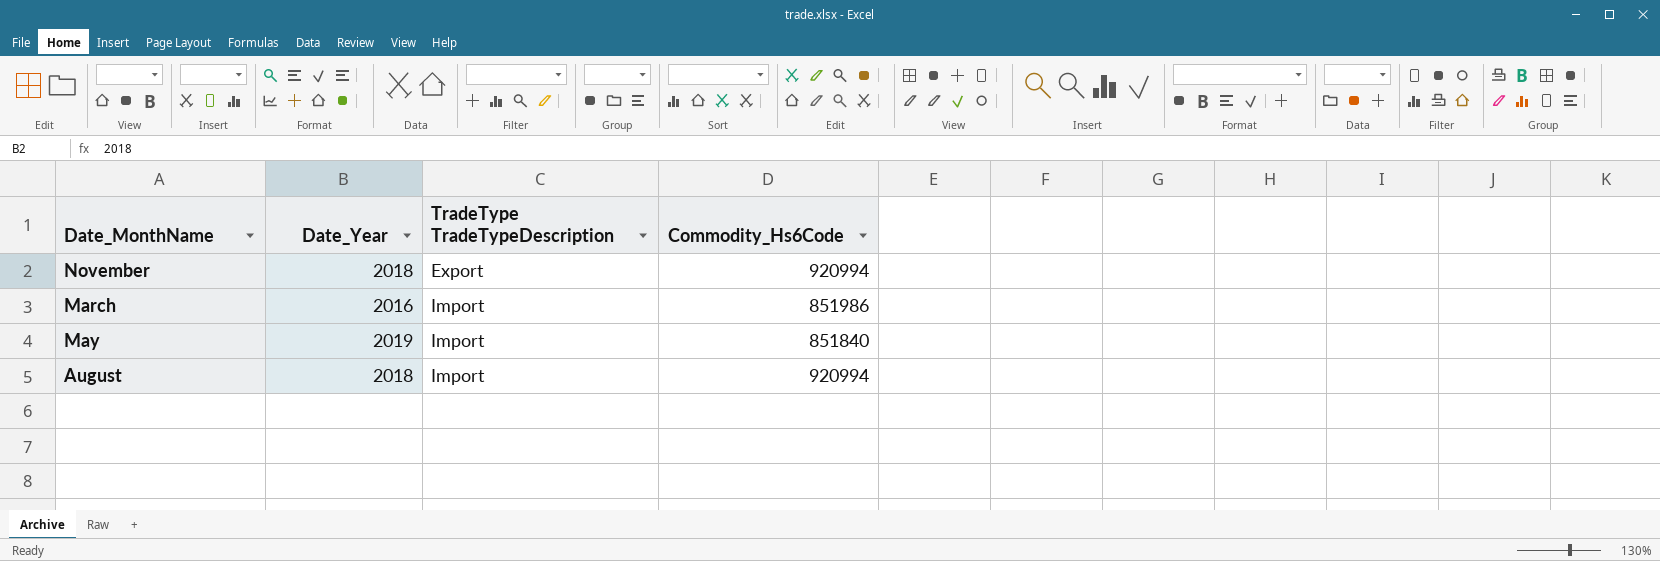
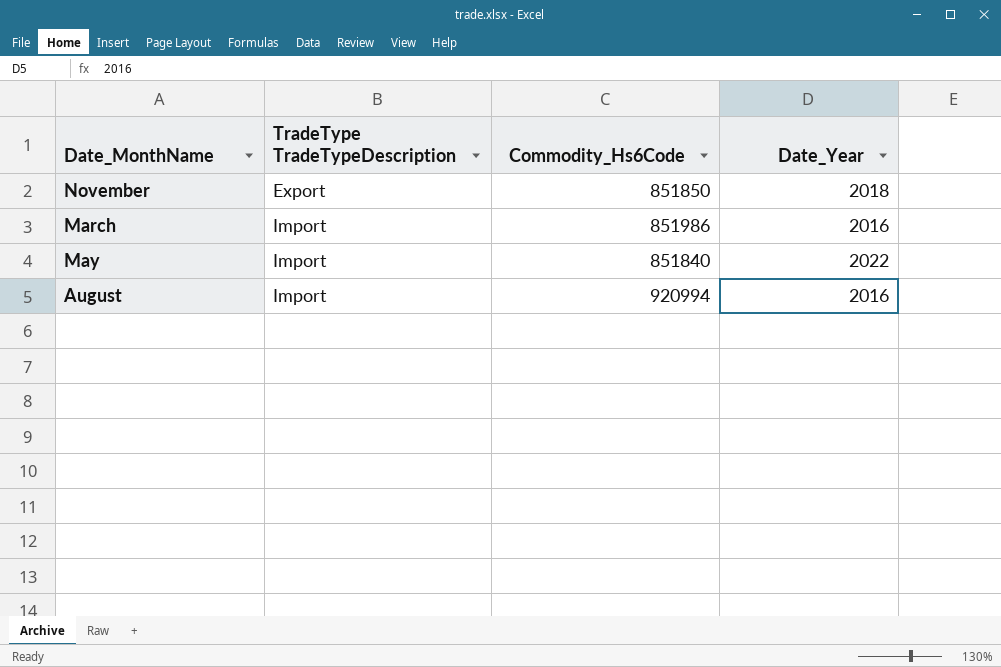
column Date_Year | position: 2 -> 4
November | Commodity_Hs6Code: 920994 -> 851850
May | Date_Year: 2019 -> 2022
August | Date_Year: 2018 -> 2016

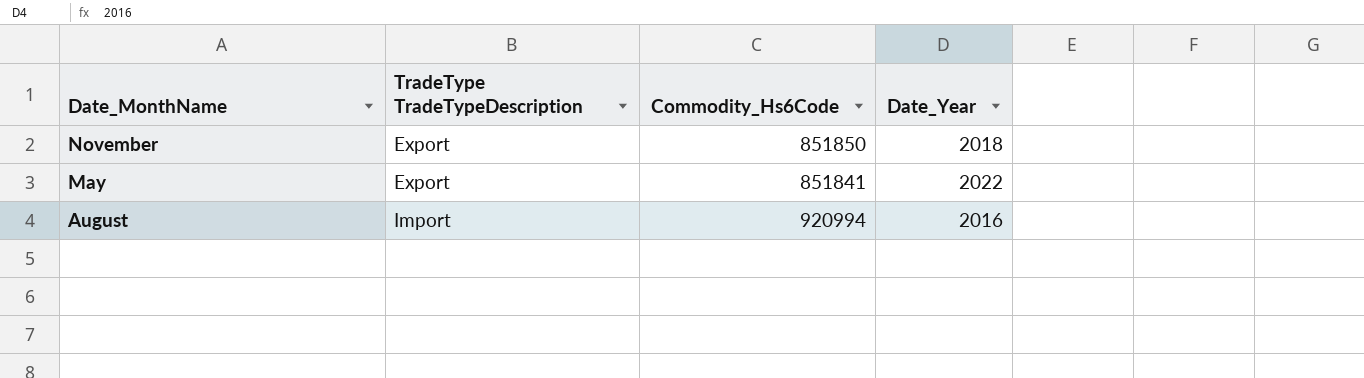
row March: Import | 851986 | 2016 -> none
May | TradeType TradeTypeDescription: Import -> Export
May | Commodity_Hs6Code: 851840 -> 851841

